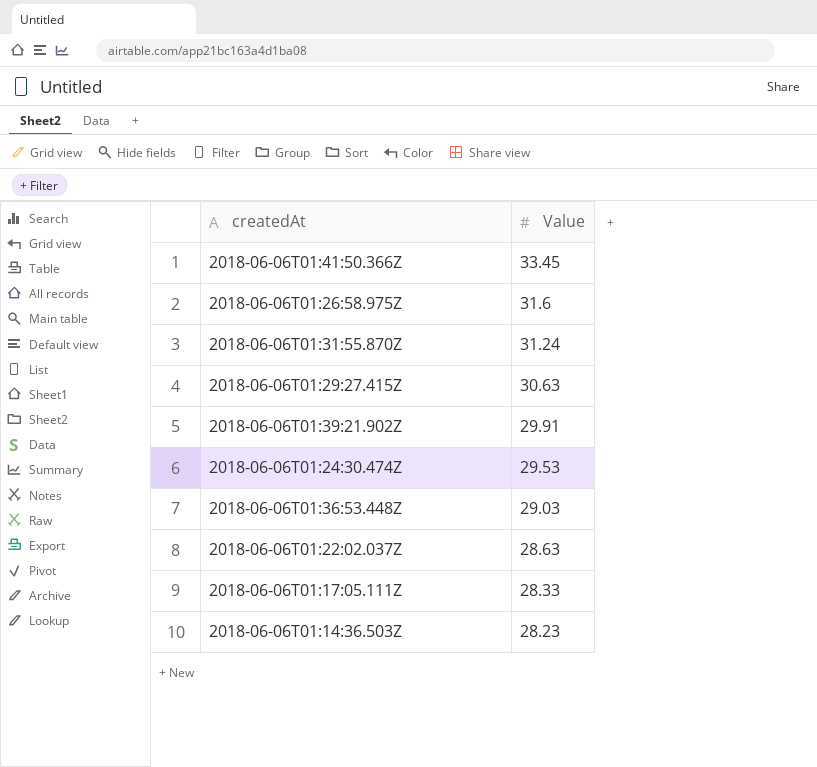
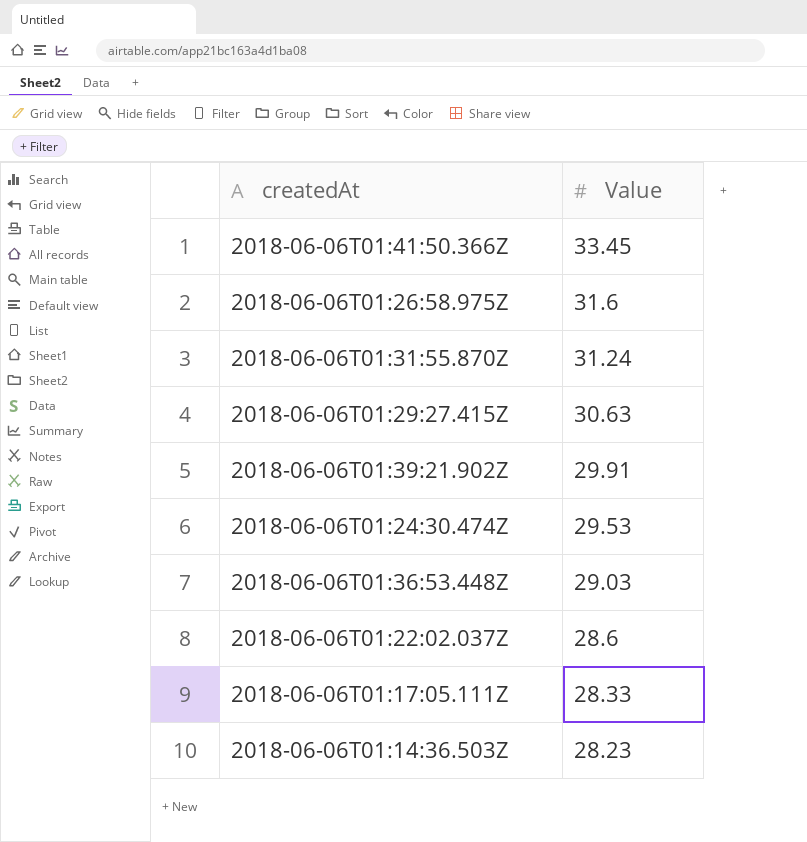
2018-06-06T01:22:02.037Z | Value: 28.63 -> 28.6

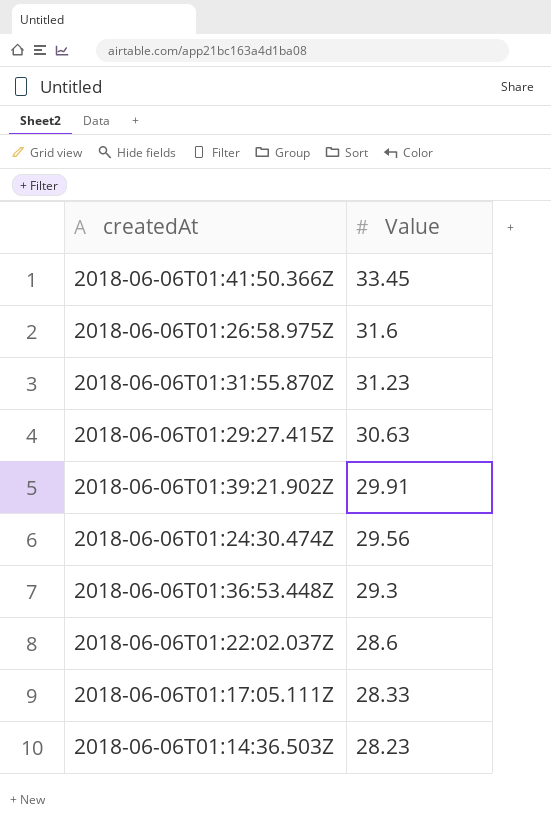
2018-06-06T01:31:55.870Z | Value: 31.24 -> 31.23
2018-06-06T01:24:30.474Z | Value: 29.53 -> 29.56
2018-06-06T01:36:53.448Z | Value: 29.03 -> 29.3

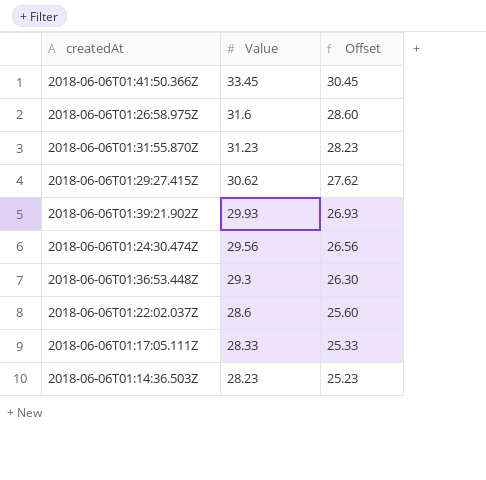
column Offset | formula: none -> [Value] - 3
2018-06-06T01:29:27.415Z | Value: 30.63 -> 30.62
2018-06-06T01:39:21.902Z | Value: 29.91 -> 29.93

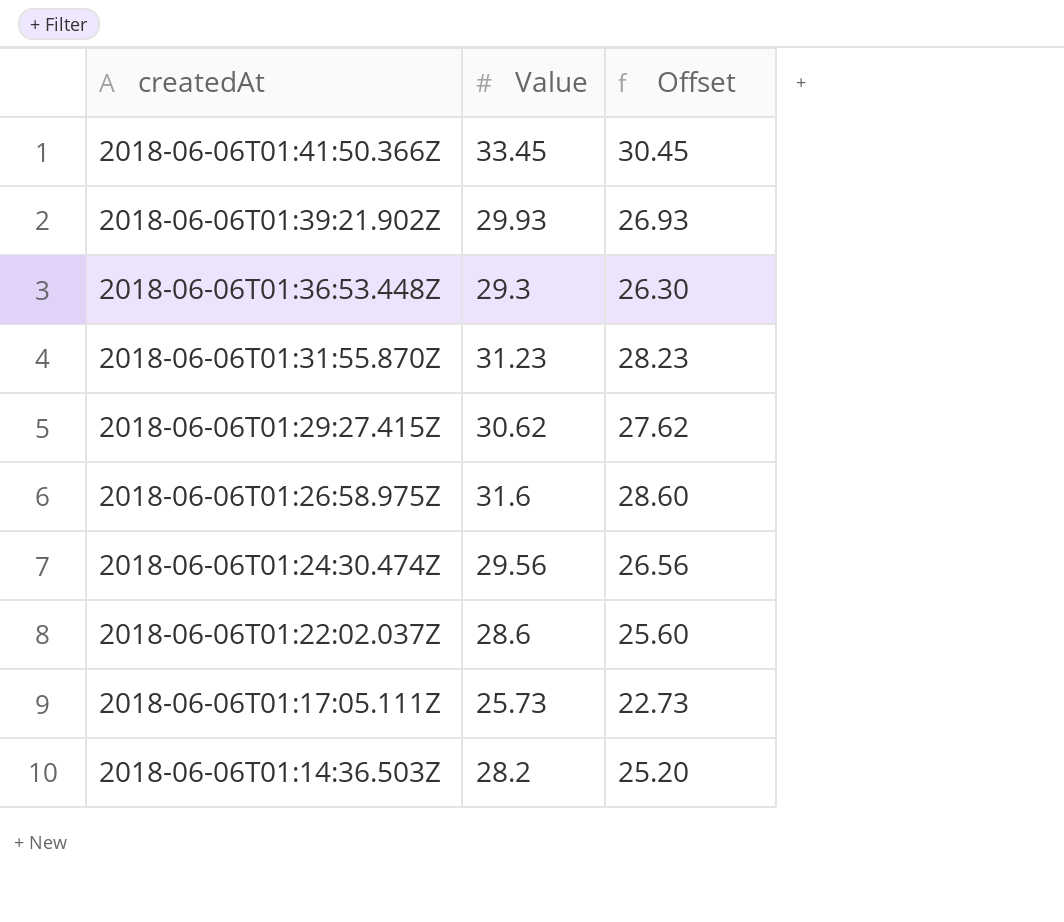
row order: Value descending -> createdAt descending
2018-06-06T01:17:05.111Z | Value: 28.33 -> 25.73
2018-06-06T01:17:05.111Z | Offset: 25.33 -> 22.73
2018-06-06T01:14:36.503Z | Value: 28.23 -> 28.2
2018-06-06T01:14:36.503Z | Offset: 25.23 -> 25.20

